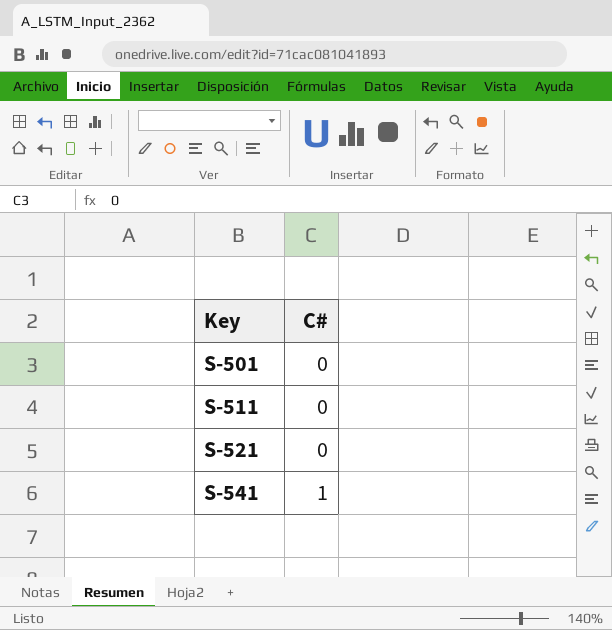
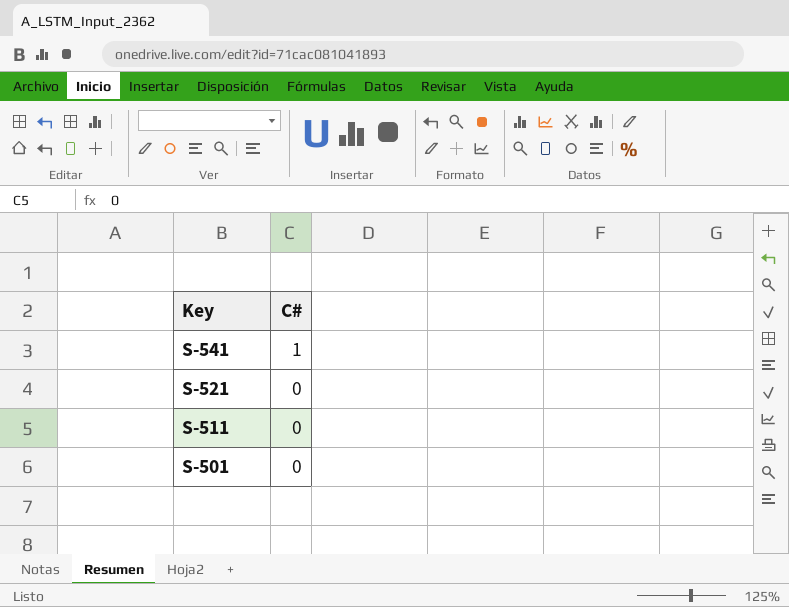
row order: Key ascending -> Key descending

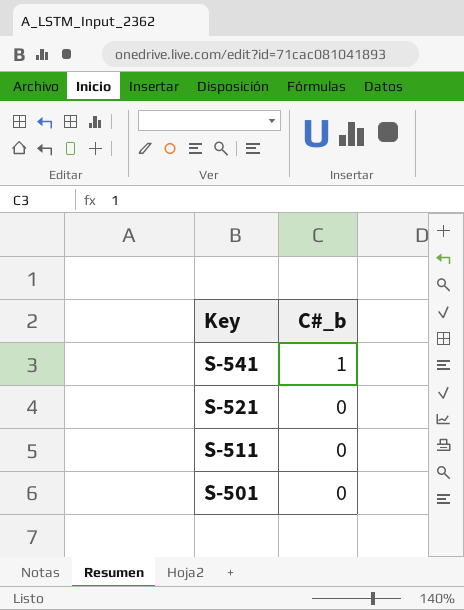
column name: C# -> C#_b

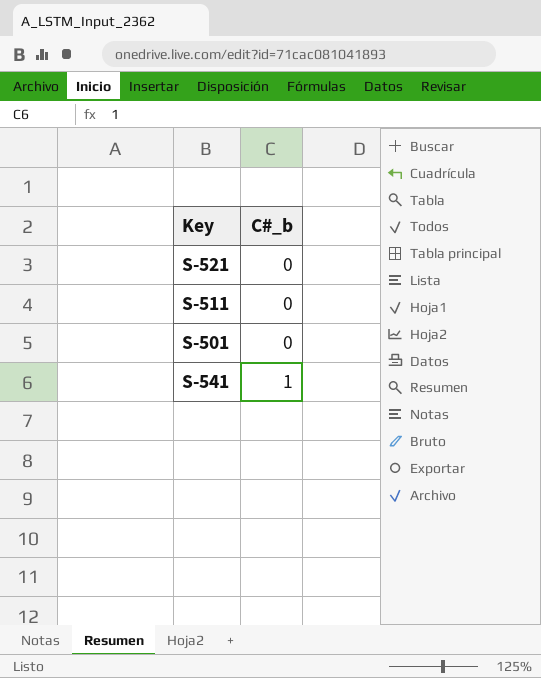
row order: Key descending -> C#_b ascending

